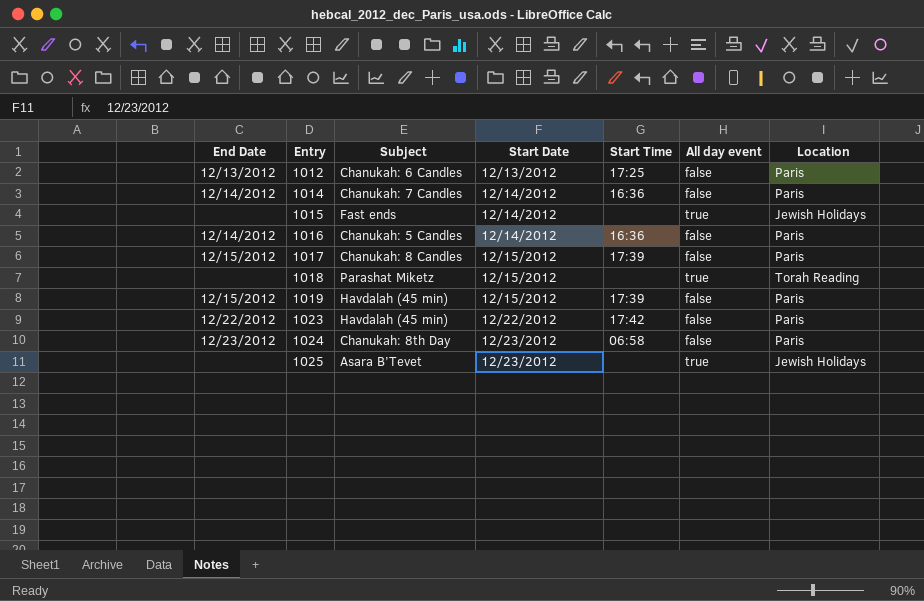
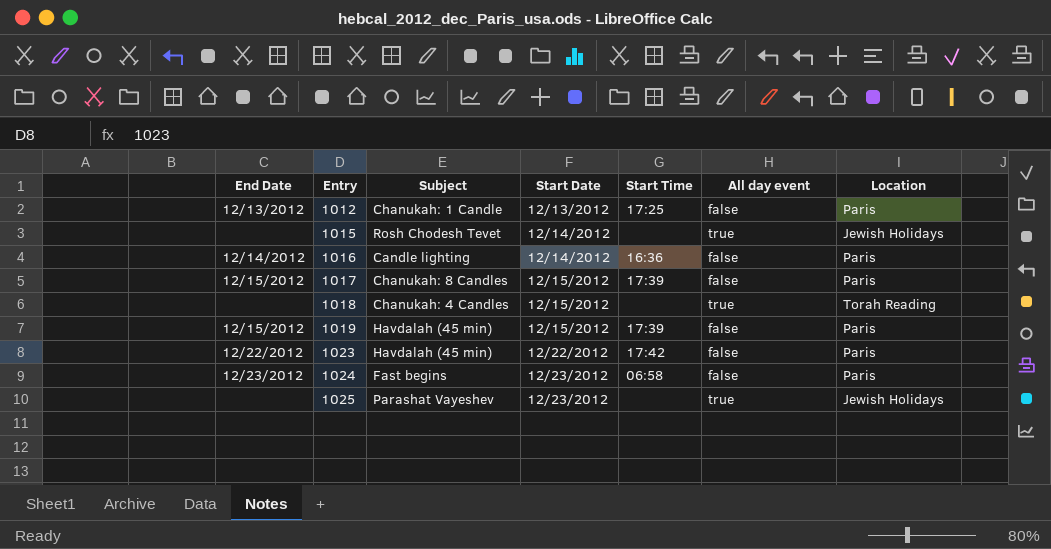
row 1014: 12/14/2012 | Chanukah: 7 Candles | 12/14/2012 | 16:36 | false | Paris -> none
1012 | Subject: Chanukah: 6 Candles -> Chanukah: 1 Candle
1015 | Subject: Fast ends -> Rosh Chodesh Tevet
1016 | Subject: Chanukah: 5 Candles -> Candle lighting
1018 | Subject: Parashat Miketz -> Chanukah: 4 Candles
1024 | Subject: Chanukah: 8th Day -> Fast begins
1025 | Subject: Asara B’Tevet -> Parashat Vayeshev

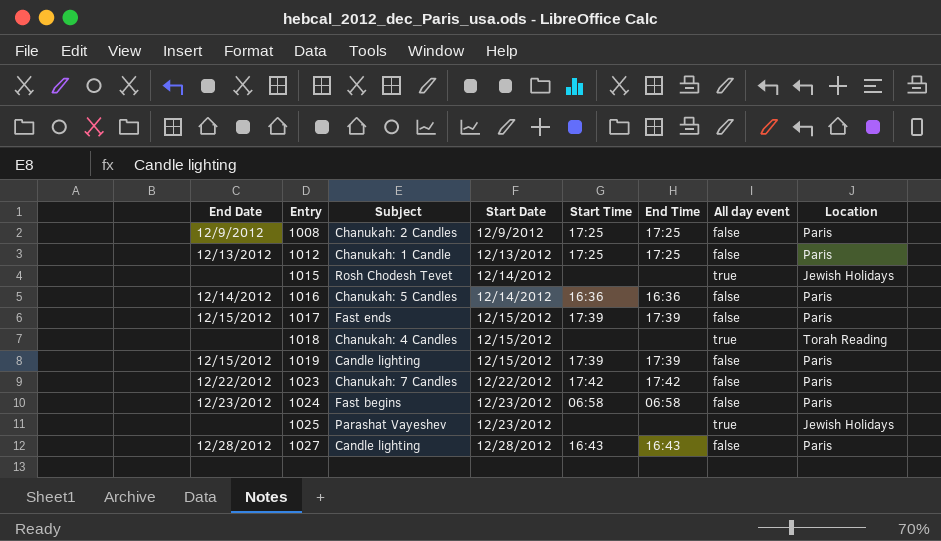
column End Time | position: none -> 6
row 1008: none -> 12/9/2012 | Chanukah: 2 Candles | 12/9/2012 | 17:25 | 17:25 | false | Paris
1016 | Subject: Candle lighting -> Chanukah: 5 Candles
1017 | Subject: Chanukah: 8 Candles -> Fast ends
1019 | Subject: Havdalah (45 min) -> Candle lighting
1023 | Subject: Havdalah (45 min) -> Chanukah: 7 Candles
row 1027: none -> 12/28/2012 | Candle lighting | 12/28/2012 | 16:43 | 16:43 | false | Paris

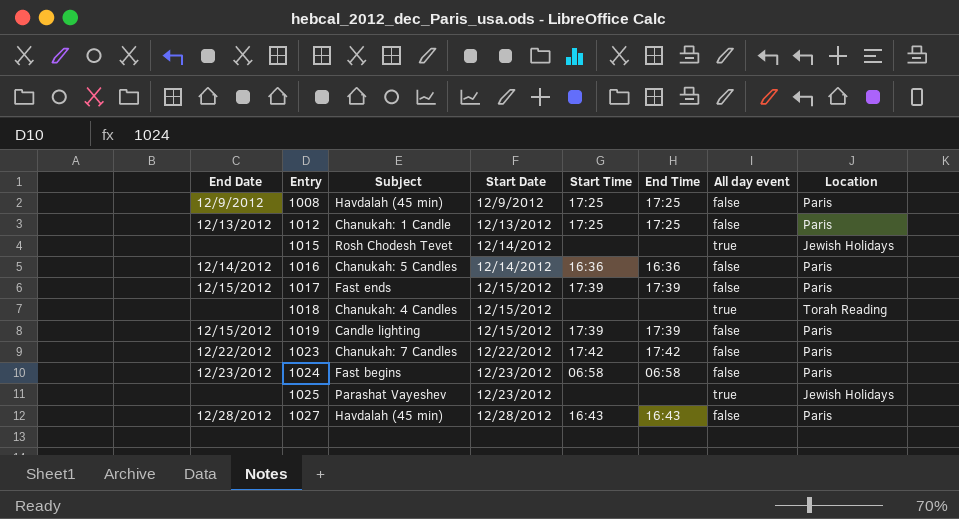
1008 | Subject: Chanukah: 2 Candles -> Havdalah (45 min)
1027 | Subject: Candle lighting -> Havdalah (45 min)

